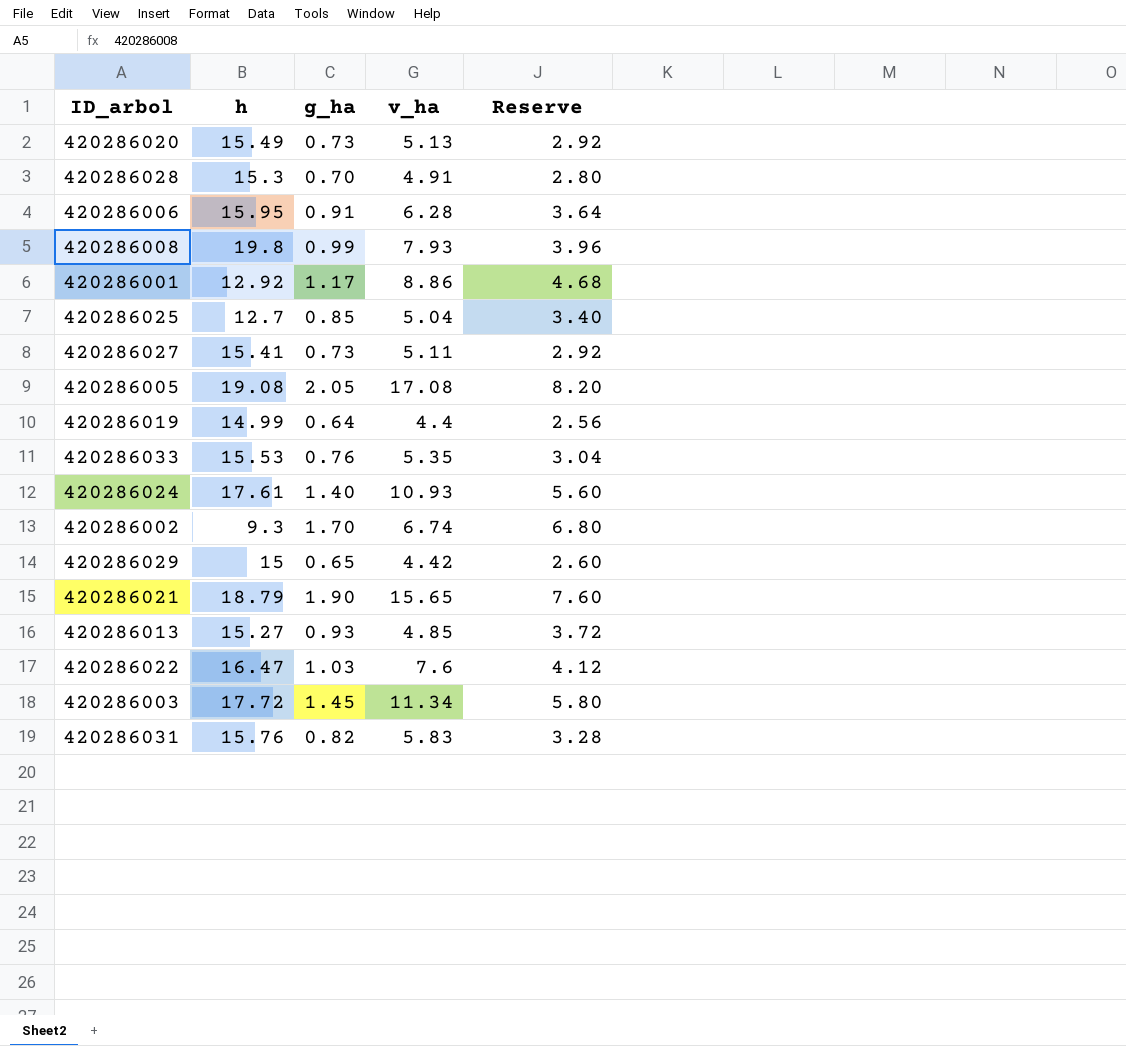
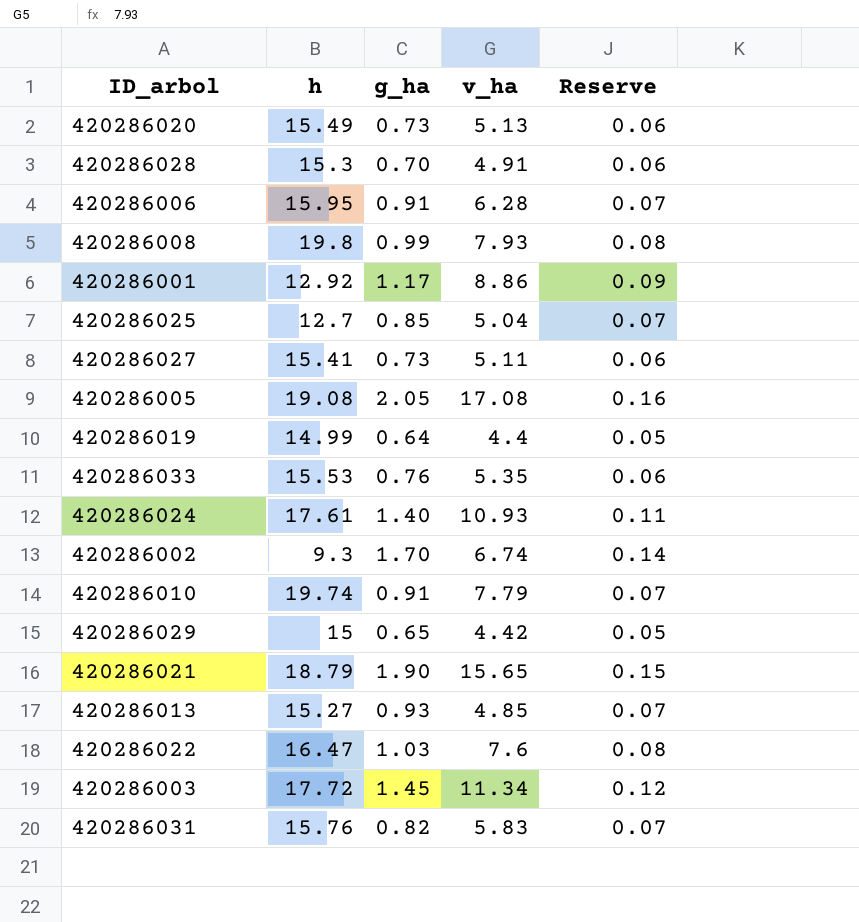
column Reserve | formula: [g_ha] * 4 -> [g_ha] * 0.08
row 420286010: none -> 19.74 | 0.91 | 7.79 | 0.07

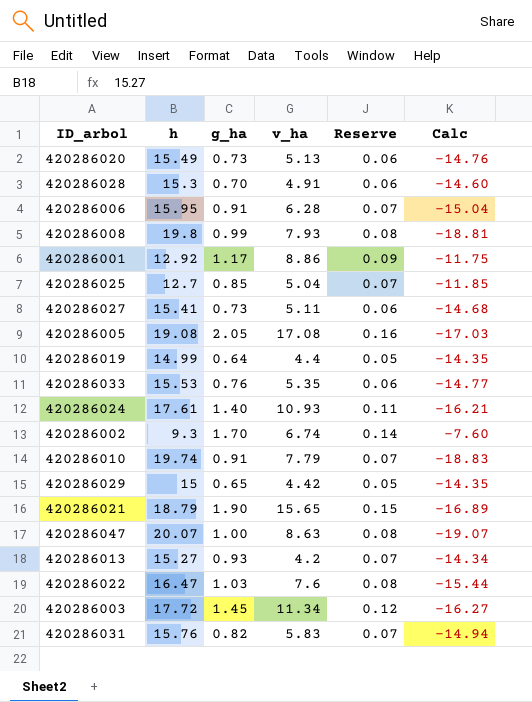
column Calc | formula: none -> [g_ha] - [h]
row 420286047: none -> 20.07 | 1.00 | 8.63 | 0.08 | -19.07
420286013 | v_ha: 4.85 -> 4.2

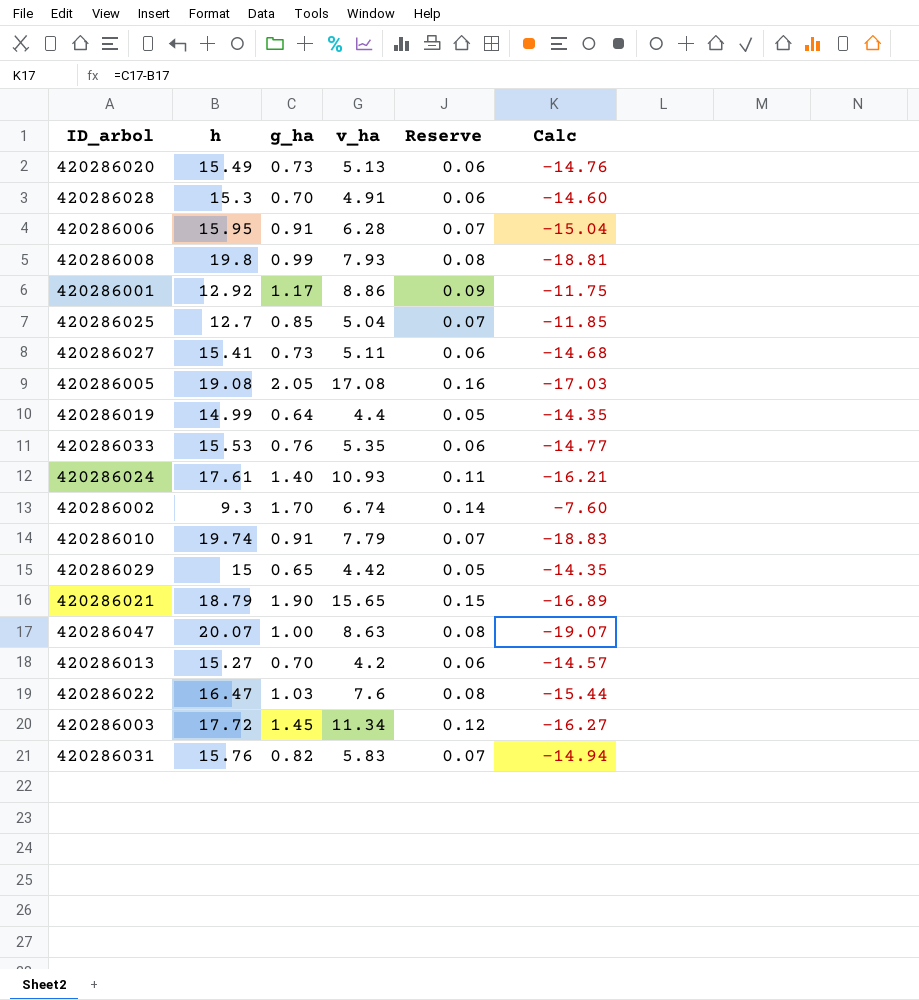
420286013 | g_ha: 0.93 -> 0.70
420286013 | Reserve: 0.07 -> 0.06
420286013 | Calc: -14.34 -> -14.57

